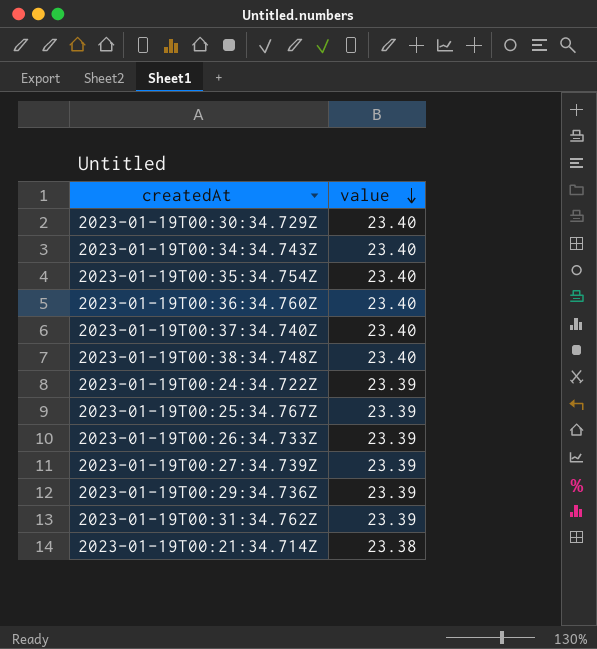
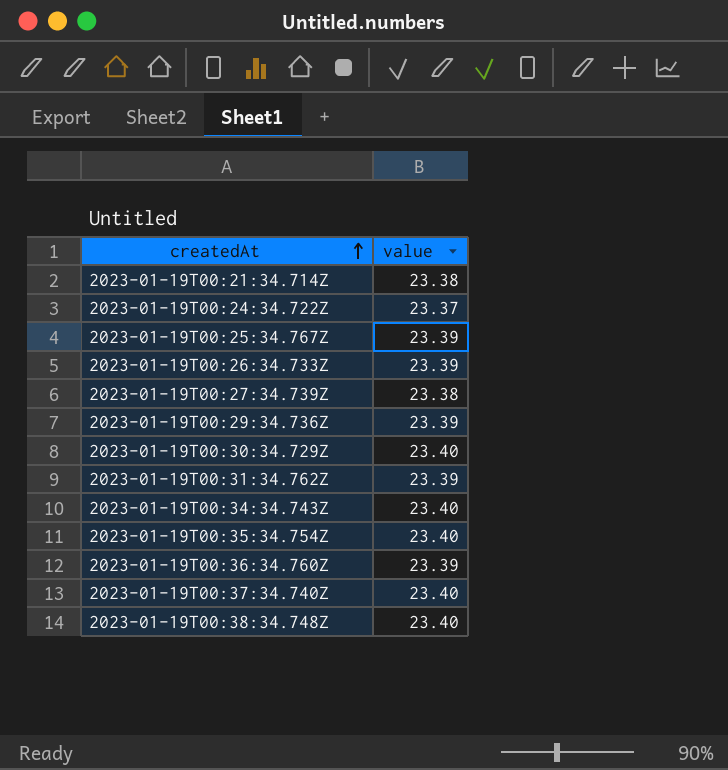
row order: value descending -> createdAt ascending
2023-01-19T00:24:34.722Z | value: 23.39 -> 23.37
2023-01-19T00:27:34.739Z | value: 23.39 -> 23.38
2023-01-19T00:36:34.760Z | value: 23.40 -> 23.39

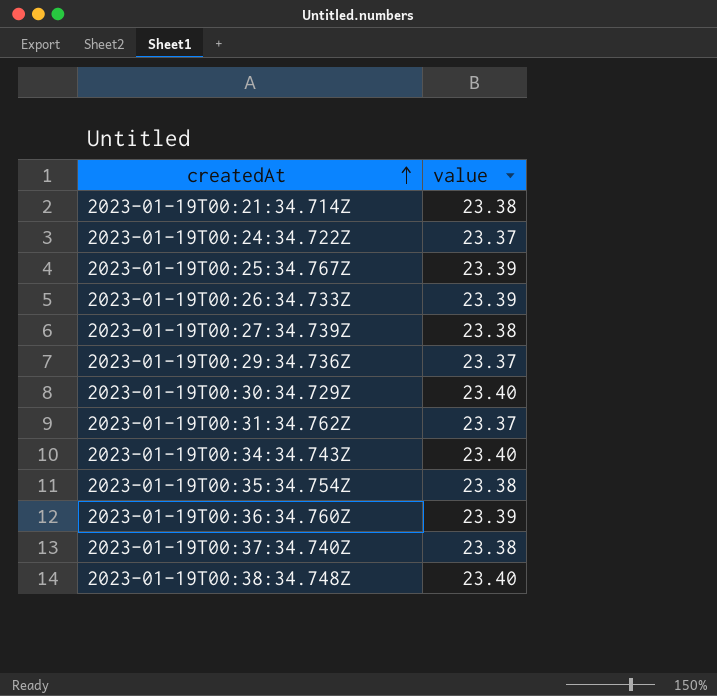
2023-01-19T00:29:34.736Z | value: 23.39 -> 23.37
2023-01-19T00:31:34.762Z | value: 23.39 -> 23.37
2023-01-19T00:35:34.754Z | value: 23.40 -> 23.38
2023-01-19T00:37:34.740Z | value: 23.40 -> 23.38

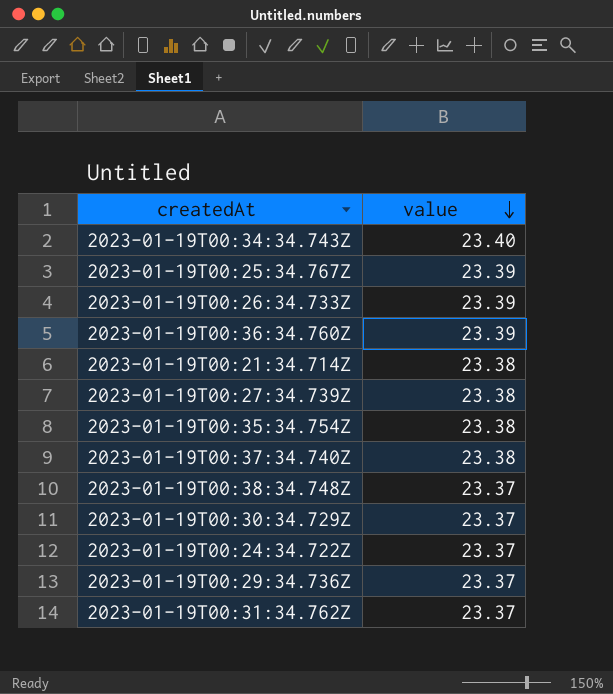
row order: createdAt ascending -> value descending
2023-01-19T00:38:34.748Z | value: 23.40 -> 23.37
2023-01-19T00:30:34.729Z | value: 23.40 -> 23.37

